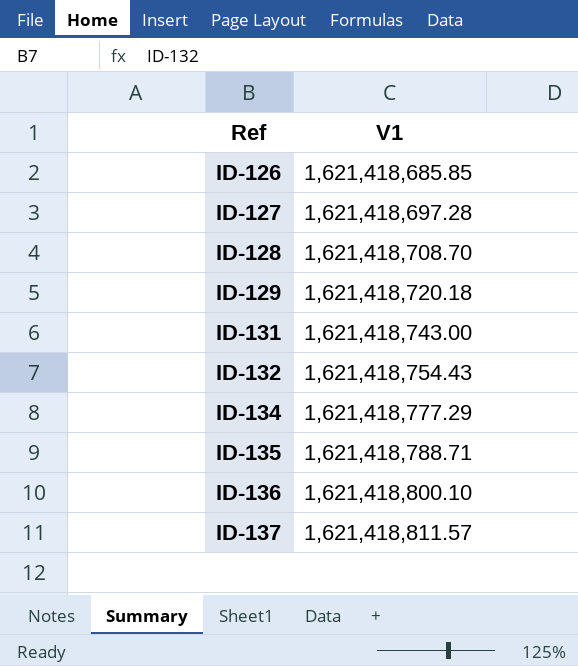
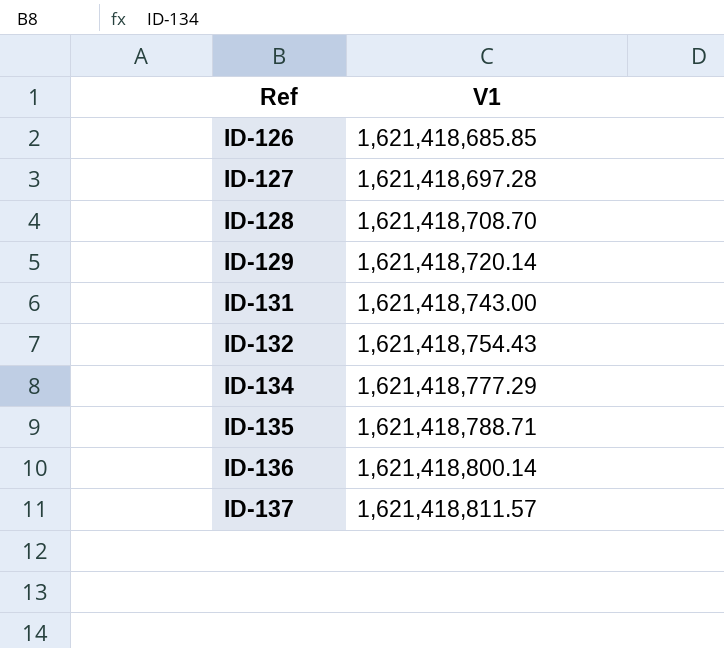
ID-129 | V1: 1,621,418,720.18 -> 1,621,418,720.14
ID-136 | V1: 1,621,418,800.10 -> 1,621,418,800.14

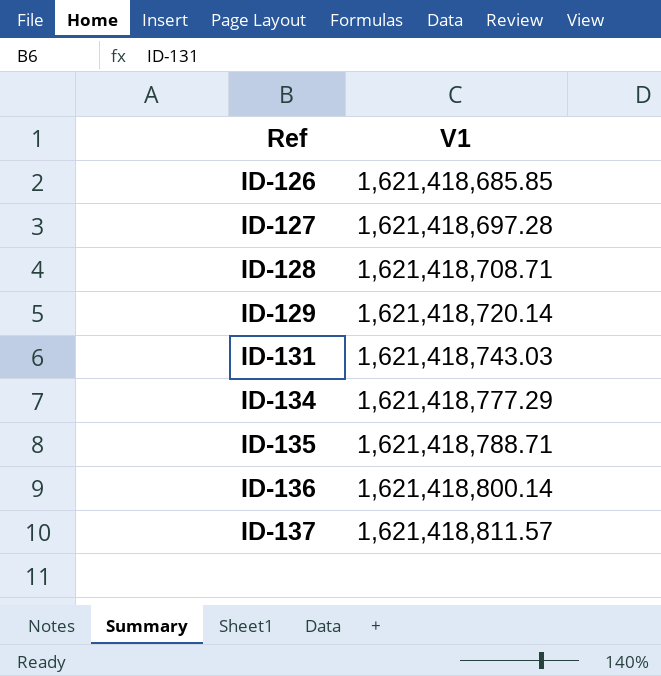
row ID-132: 1,621,418,754.43 -> none
ID-128 | V1: 1,621,418,708.70 -> 1,621,418,708.71
ID-131 | V1: 1,621,418,743.00 -> 1,621,418,743.03

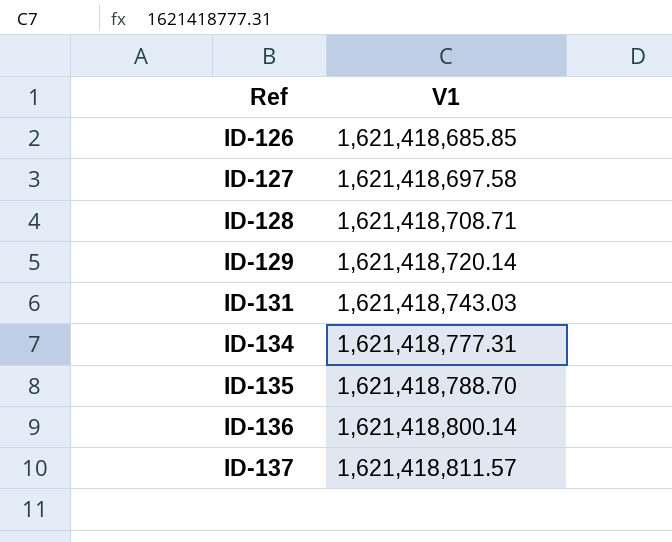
ID-127 | V1: 1,621,418,697.28 -> 1,621,418,697.58
ID-134 | V1: 1,621,418,777.29 -> 1,621,418,777.31
ID-135 | V1: 1,621,418,788.71 -> 1,621,418,788.70

